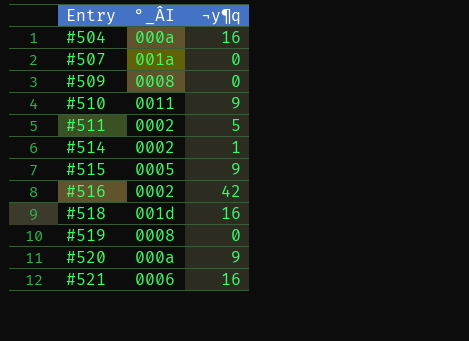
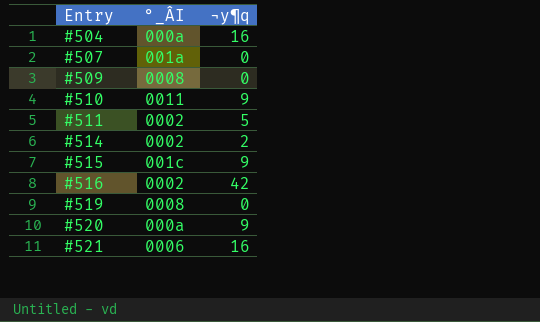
row #518: 001d | 16 -> none
#514 | ¬y¶q: 1 -> 2
#515 | °_ÂI: 0005 -> 001c

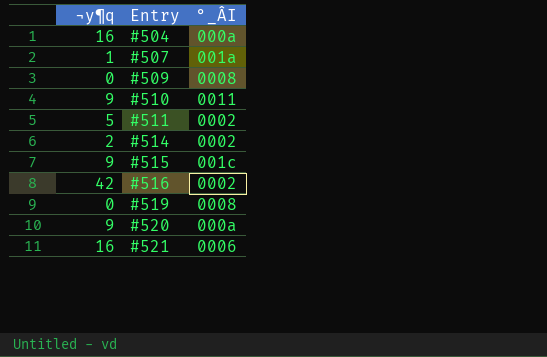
column ¬y¶q | position: 3 -> 1
#507 | ¬y¶q: 0 -> 1

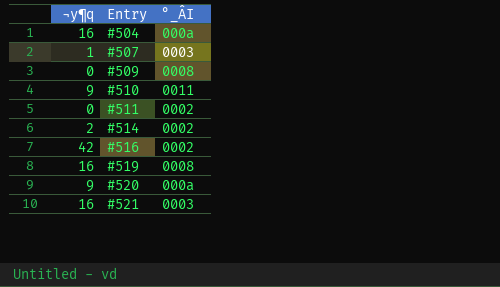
row #515: 9 | 001c -> none
#507 | °_ÂI: 001a -> 0003
#511 | ¬y¶q: 5 -> 0
#519 | ¬y¶q: 0 -> 16
#521 | °_ÂI: 0006 -> 0003

